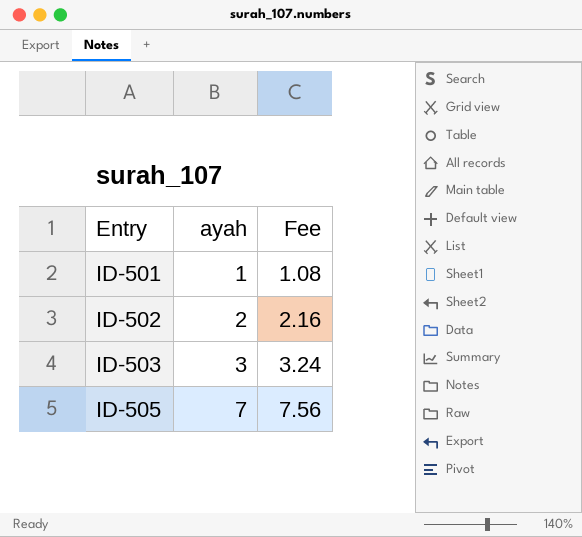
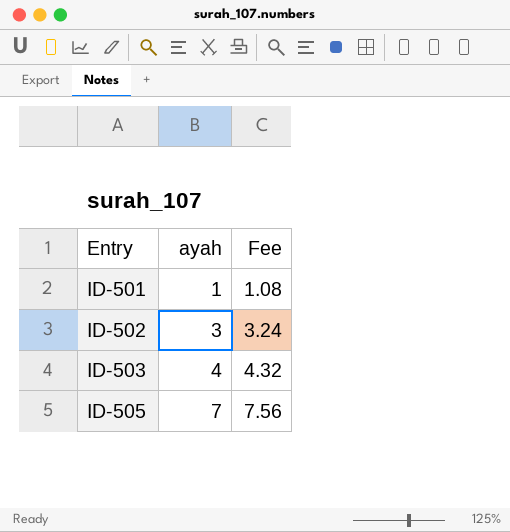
ID-502 | ayah: 2 -> 3
ID-502 | Fee: 2.16 -> 3.24
ID-503 | ayah: 3 -> 4
ID-503 | Fee: 3.24 -> 4.32

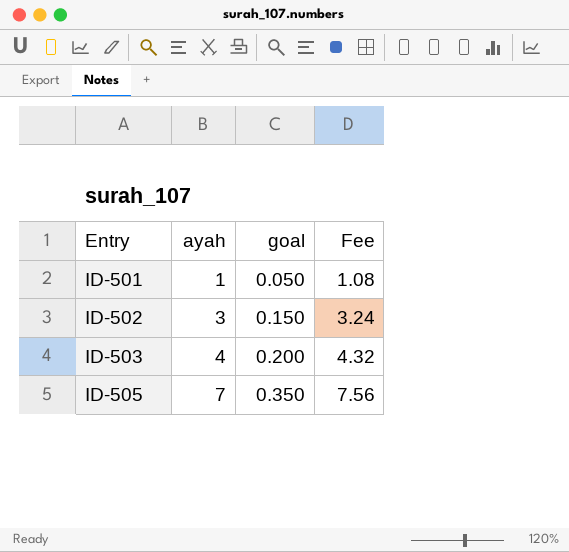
column goal | formula: none -> [ayah] * 0.05

